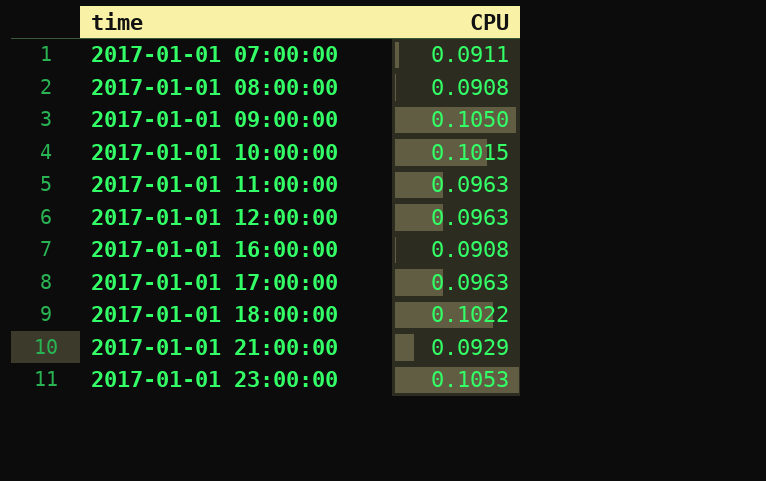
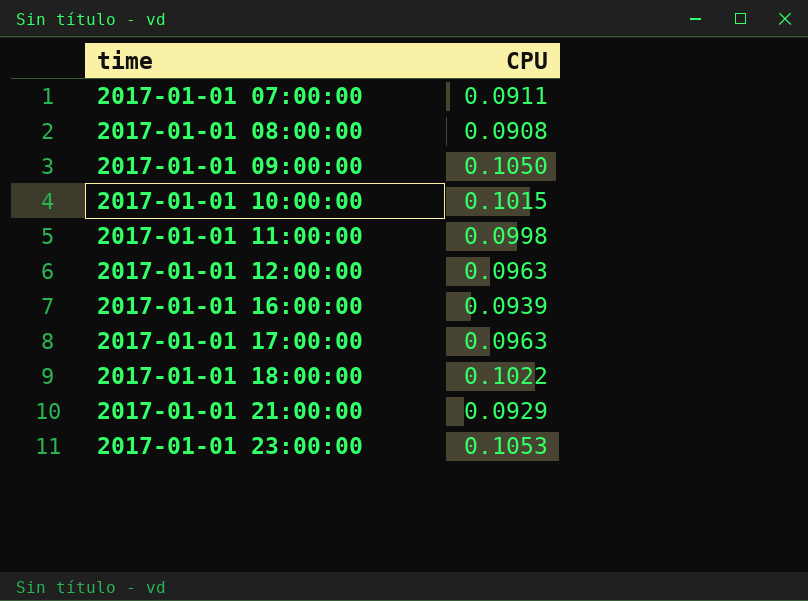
2017-01-01 11:00:00 | CPU: 0.0963 -> 0.0998
2017-01-01 16:00:00 | CPU: 0.0908 -> 0.0939

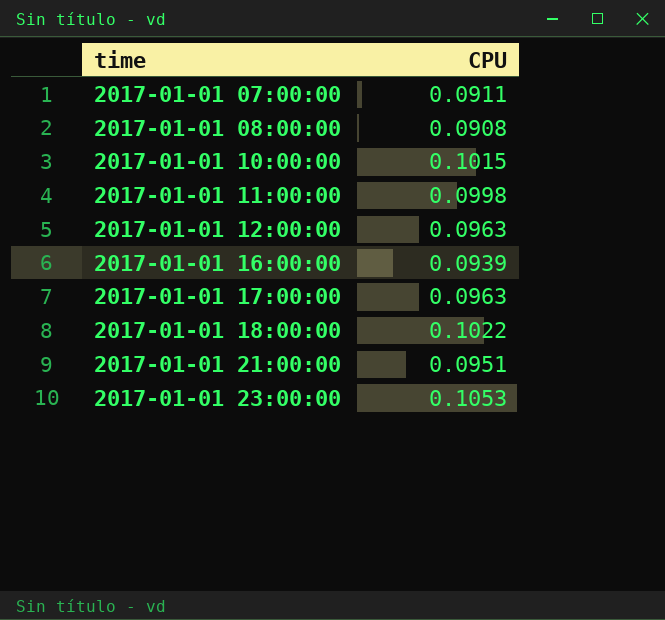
row 2017-01-01 09:00:00: 0.1050 -> none
2017-01-01 21:00:00 | CPU: 0.0929 -> 0.0951

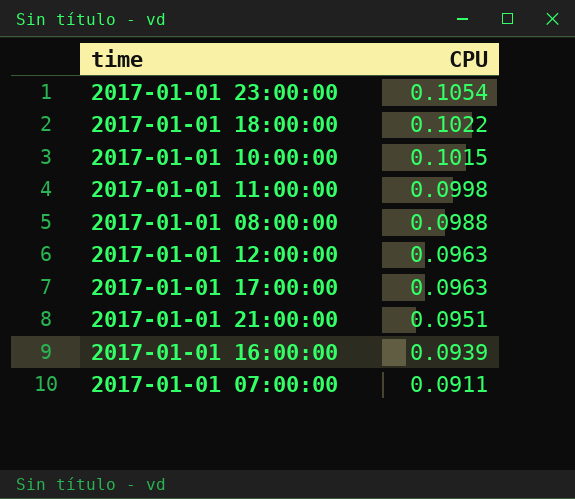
row order: time ascending -> CPU descending
2017-01-01 23:00:00 | CPU: 0.1053 -> 0.1054
2017-01-01 08:00:00 | CPU: 0.0908 -> 0.0988

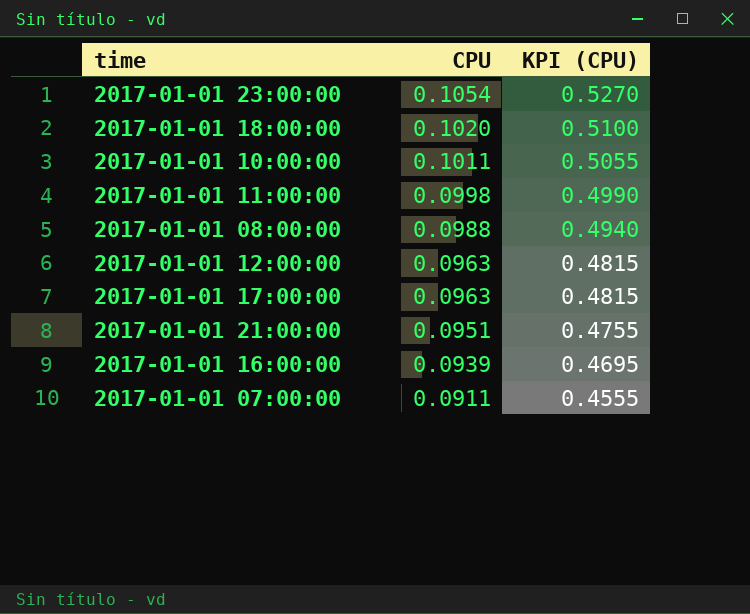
column KPI (CPU) | formula: none -> [CPU] * 5
2017-01-01 18:00:00 | CPU: 0.1022 -> 0.1020
2017-01-01 10:00:00 | CPU: 0.1015 -> 0.1011

